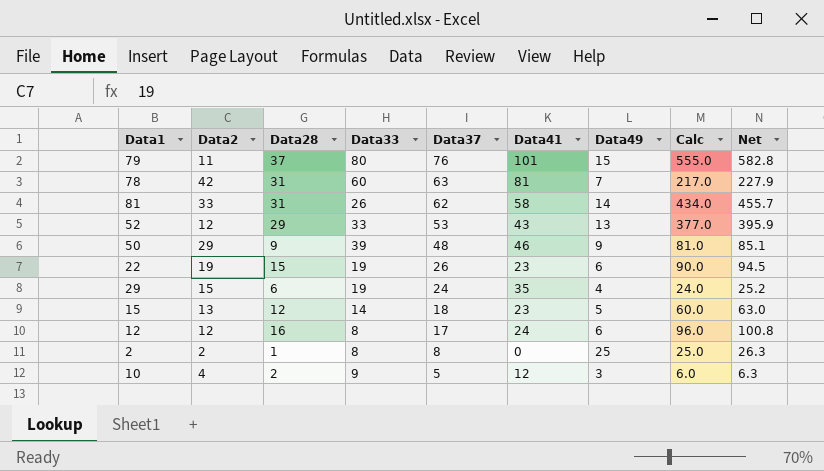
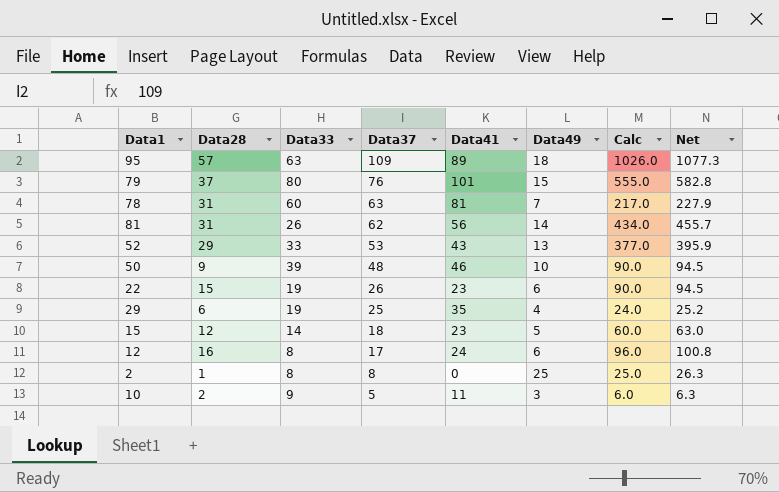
column Data2 | position: 2 -> none
row 95: none -> 57 | 63 | 109 | 89 | 18 | 1026.0 | 1077.3
81 | Data41: 58 -> 56
50 | Data49: 9 -> 10
50 | Calc: 81.0 -> 90.0
50 | Net: 85.1 -> 94.5
29 | Data37: 24 -> 25
10 | Data41: 12 -> 11

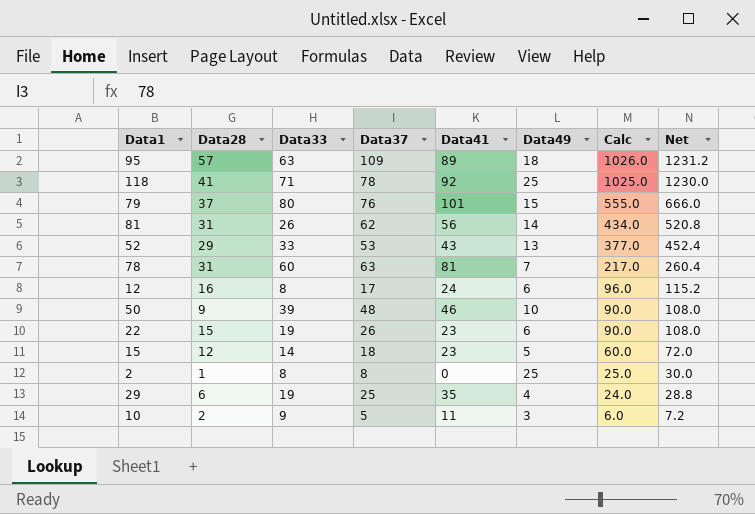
row order: Data37 descending -> Calc descending
column Net | formula: [Calc] * 1.05 -> [Calc] * 1.2
row 118: none -> 41 | 71 | 78 | 92 | 25 | 1025.0 | 1230.0

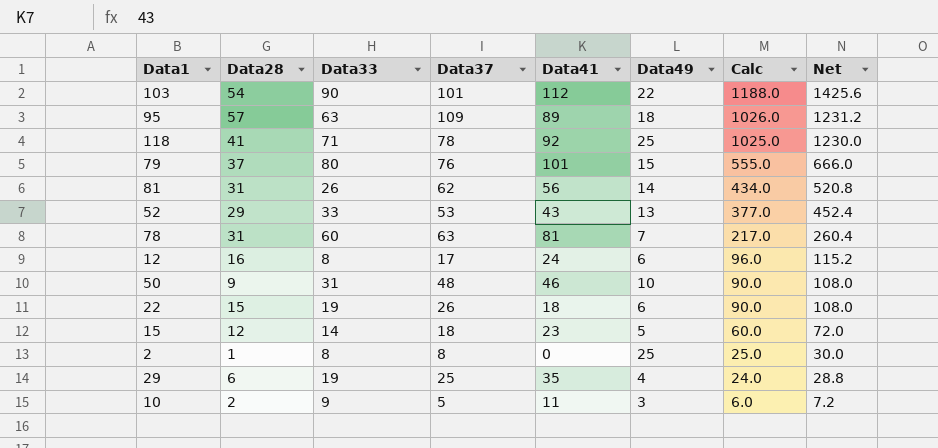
row 103: none -> 54 | 90 | 101 | 112 | 22 | 1188.0 | 1425.6
50 | Data33: 39 -> 31
22 | Data41: 23 -> 18

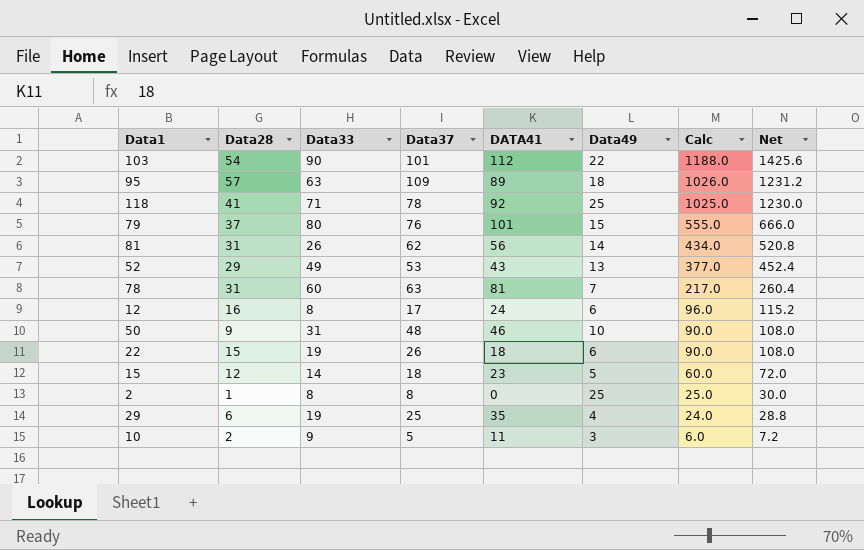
column name: Data41 -> DATA41
52 | Data33: 33 -> 49

